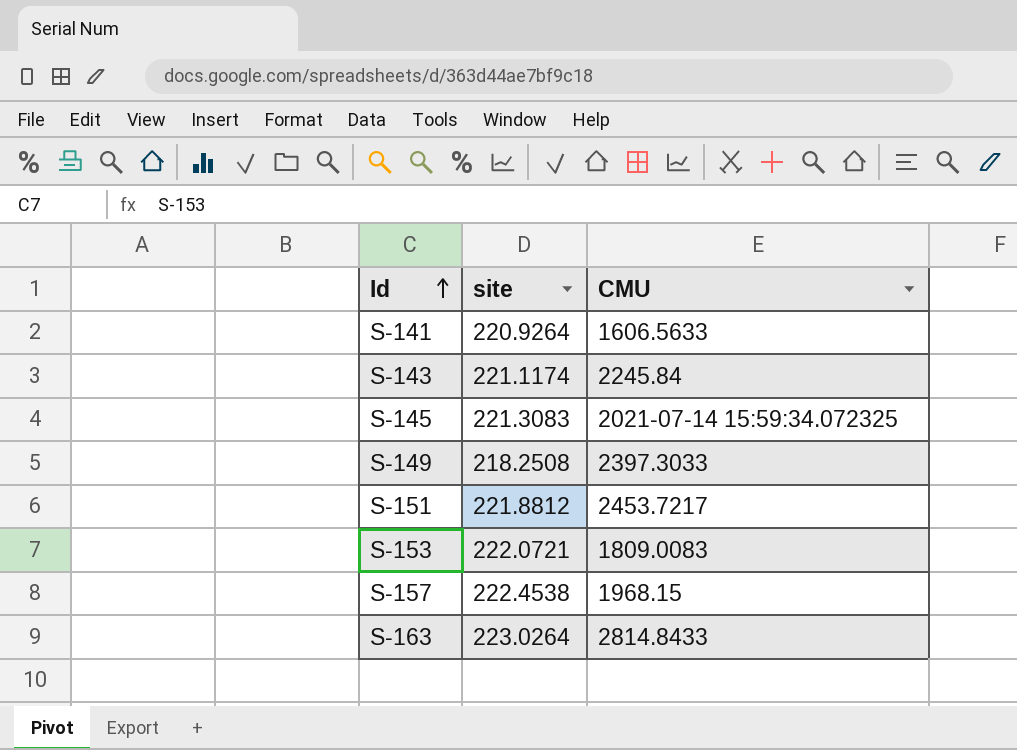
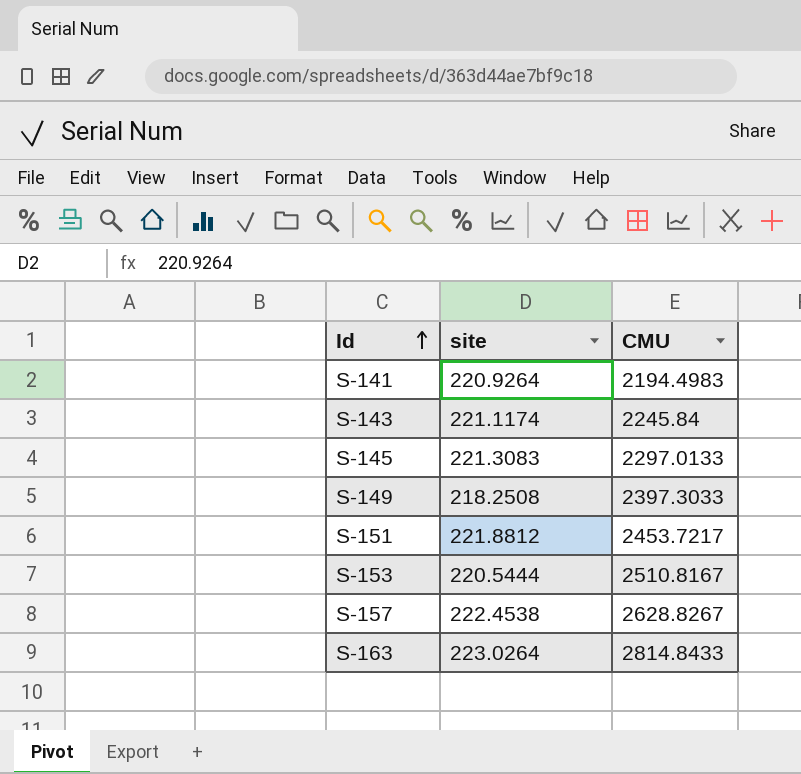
S-141 | CMU: 1606.5633 -> 2194.4983
S-145 | CMU: 2021-07-14 15:59:34.072325 -> 2297.0133
S-153 | site: 222.0721 -> 220.5444
S-153 | CMU: 1809.0083 -> 2510.8167
S-157 | CMU: 1968.15 -> 2628.8267

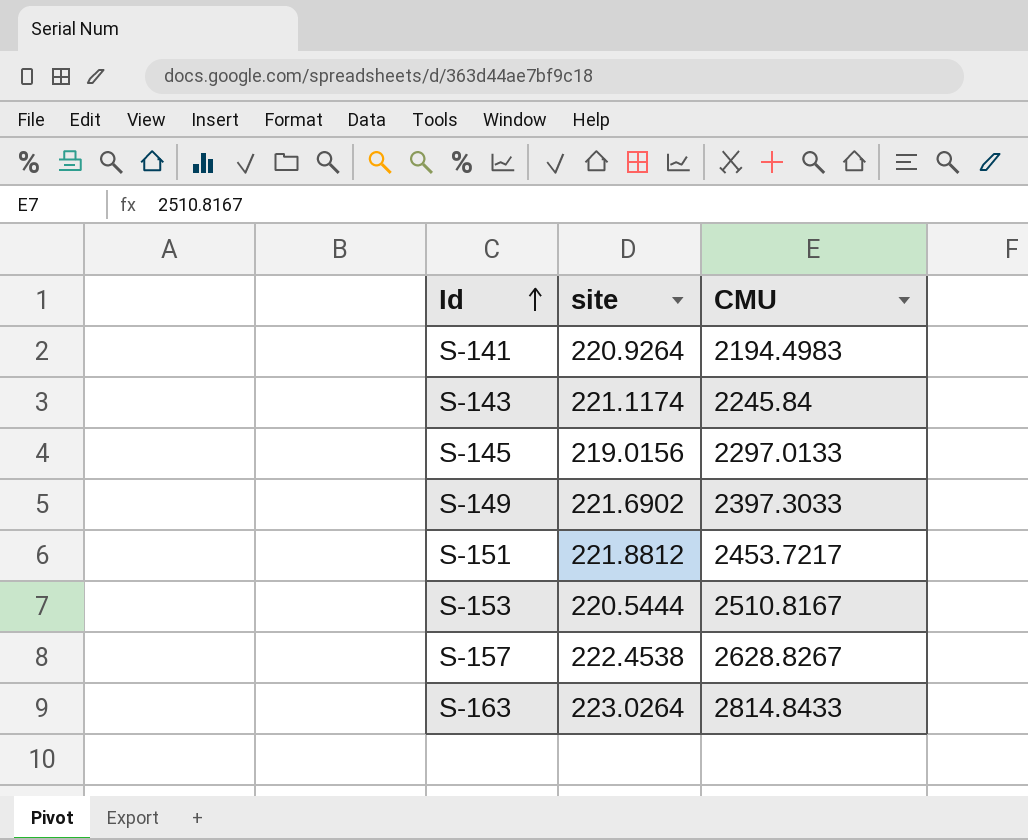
S-145 | site: 221.3083 -> 219.0156
S-149 | site: 218.2508 -> 221.6902

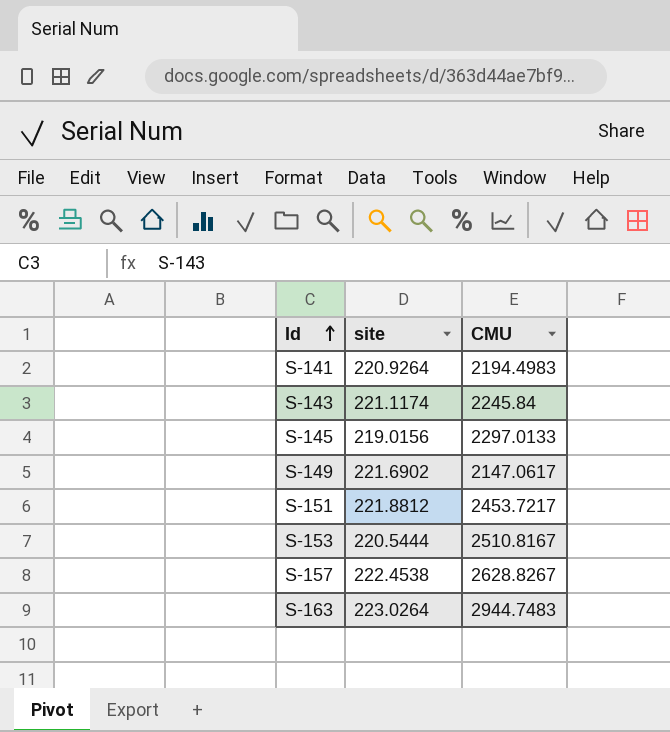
S-149 | CMU: 2397.3033 -> 2147.0617
S-163 | CMU: 2814.8433 -> 2944.7483

